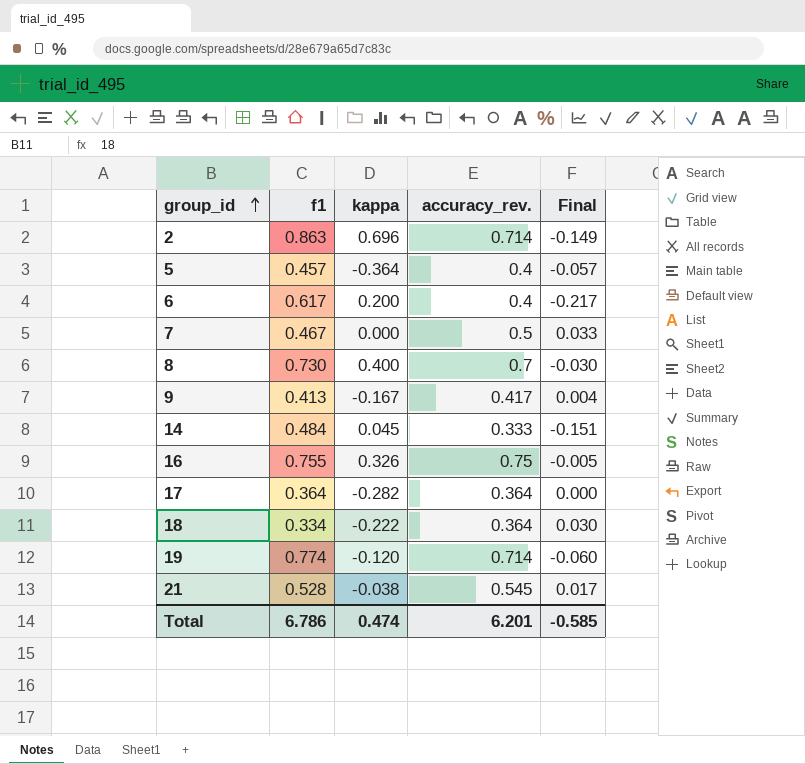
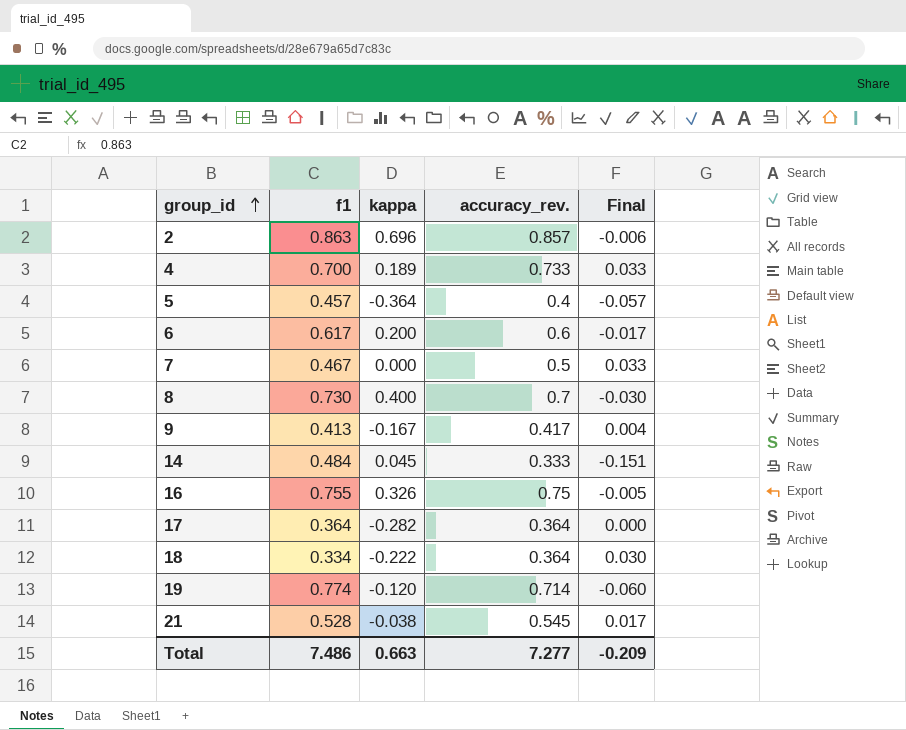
2 | accuracy_rev.: 0.714 -> 0.857
2 | Final: -0.149 -> -0.006
row 4: none -> 0.700 | 0.189 | 0.733 | 0.033
6 | accuracy_rev.: 0.4 -> 0.6
6 | Final: -0.217 -> -0.017
Total | f1: 6.786 -> 7.486
Total | kappa: 0.474 -> 0.663
Total | accuracy_rev.: 6.201 -> 7.277
Total | Final: -0.585 -> -0.209

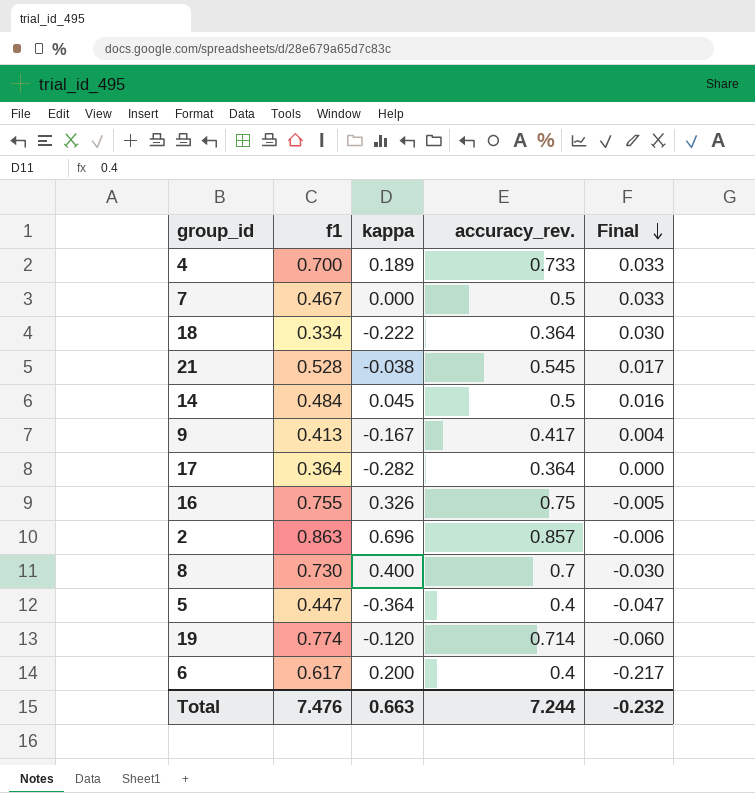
row order: group_id ascending -> Final descending
14 | accuracy_rev.: 0.333 -> 0.5
14 | Final: -0.151 -> 0.016
5 | f1: 0.457 -> 0.447
5 | Final: -0.057 -> -0.047
6 | accuracy_rev.: 0.6 -> 0.4
6 | Final: -0.017 -> -0.217
Total | f1: 7.486 -> 7.476
Total | accuracy_rev.: 7.277 -> 7.244
Total | Final: -0.209 -> -0.232

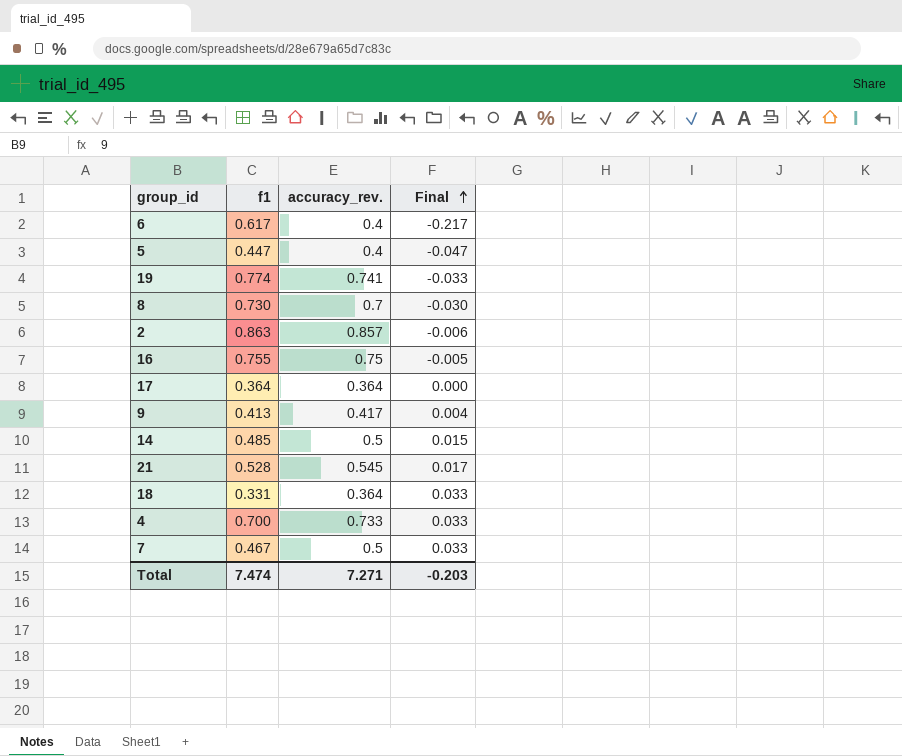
row order: Final descending -> Final ascending
column kappa | position: 3 -> none
19 | accuracy_rev.: 0.714 -> 0.741
19 | Final: -0.060 -> -0.033
14 | f1: 0.484 -> 0.485
14 | Final: 0.016 -> 0.015
18 | f1: 0.334 -> 0.331
18 | Final: 0.030 -> 0.033
Total | f1: 7.476 -> 7.474
Total | accuracy_rev.: 7.244 -> 7.271
Total | Final: -0.232 -> -0.203

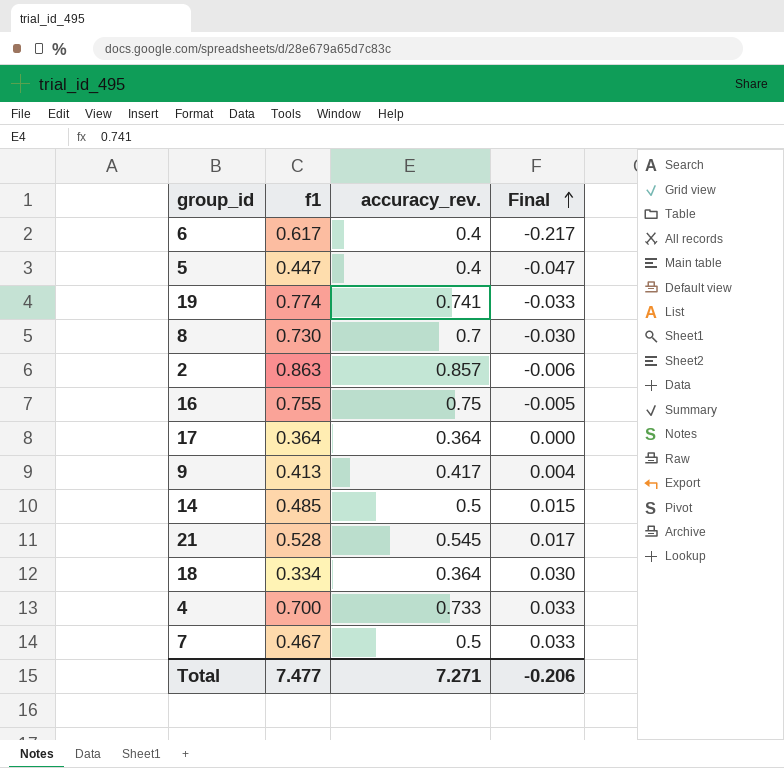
18 | f1: 0.331 -> 0.334
18 | Final: 0.033 -> 0.030
Total | f1: 7.474 -> 7.477
Total | Final: -0.203 -> -0.206

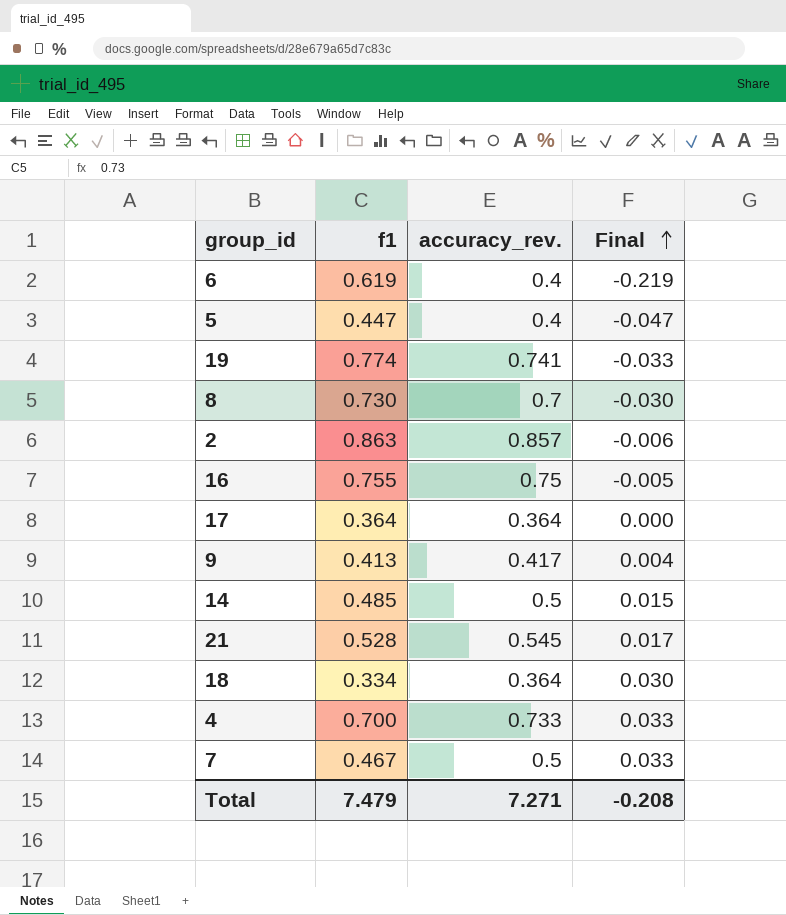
6 | f1: 0.617 -> 0.619
6 | Final: -0.217 -> -0.219
Total | f1: 7.477 -> 7.479
Total | Final: -0.206 -> -0.208

